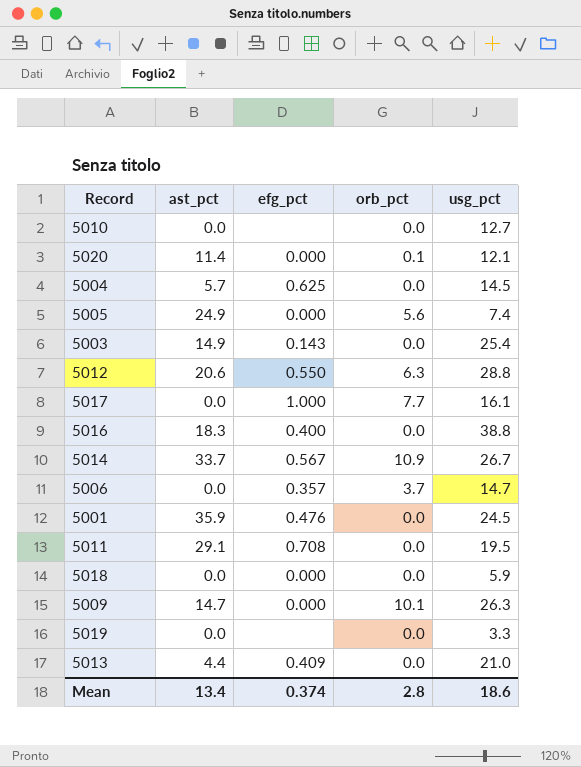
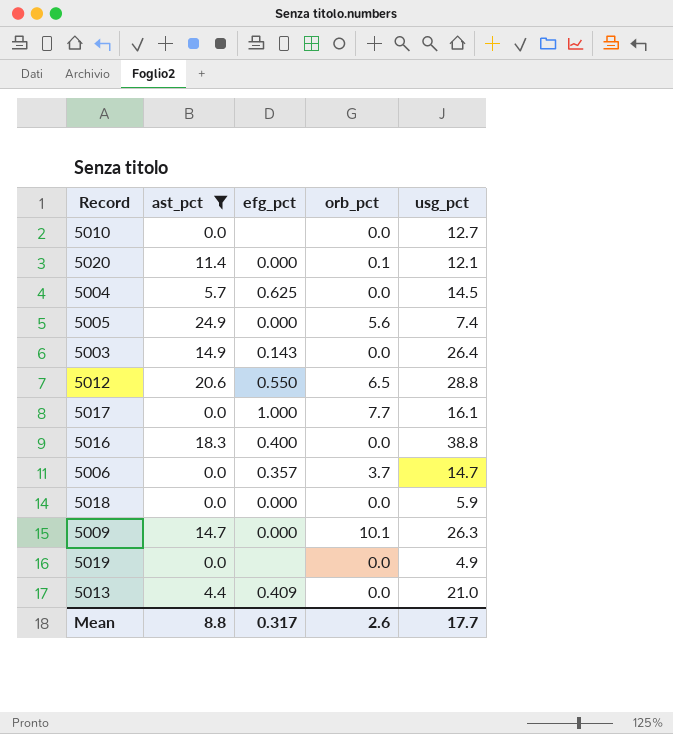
filter: none -> ast_pct <= 24.9
5003 | usg_pct: 25.4 -> 26.4
5012 | orb_pct: 6.3 -> 6.5
5019 | usg_pct: 3.3 -> 4.9
Mean | ast_pct: 13.4 -> 8.8
Mean | efg_pct: 0.374 -> 0.317
Mean | orb_pct: 2.8 -> 2.6
Mean | usg_pct: 18.6 -> 17.7

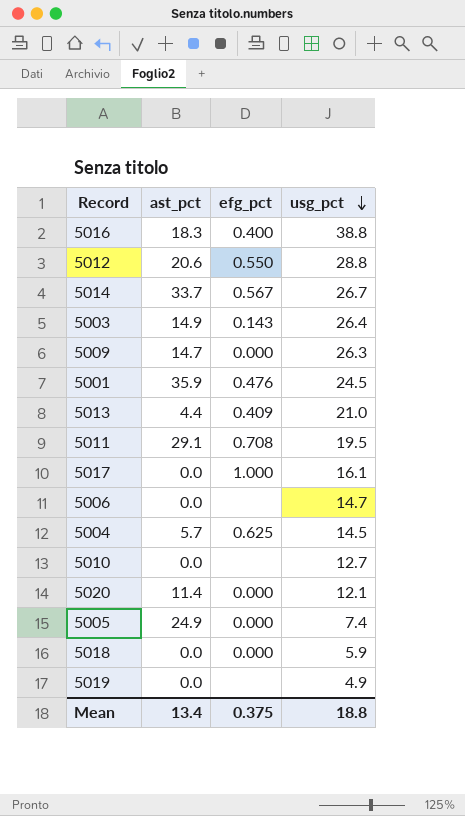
filter: ast_pct <= 24.9 -> none
row order: none -> usg_pct descending
column orb_pct | position: 4 -> none
5006 | efg_pct: 0.357 -> none
Mean | ast_pct: 8.8 -> 13.4
Mean | efg_pct: 0.317 -> 0.375
Mean | usg_pct: 17.7 -> 18.8

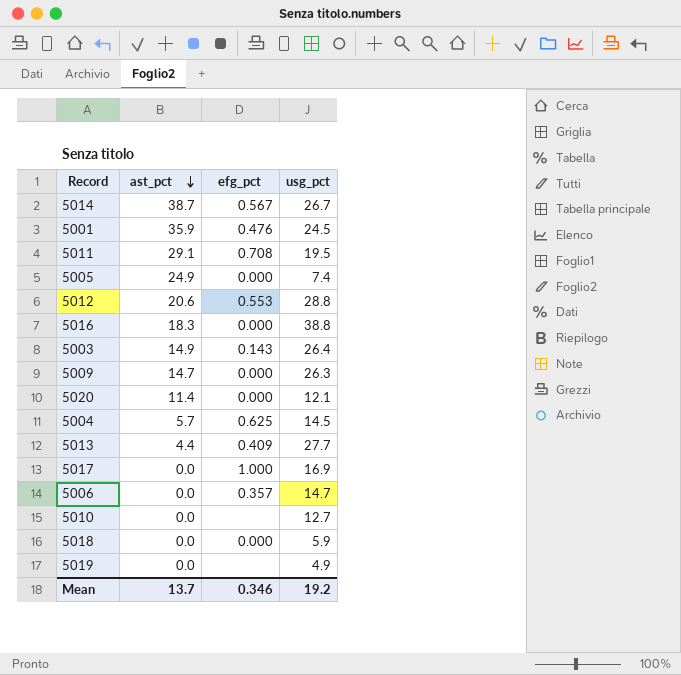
row order: usg_pct descending -> ast_pct descending
5014 | ast_pct: 33.7 -> 38.7
5012 | efg_pct: 0.550 -> 0.553
5016 | efg_pct: 0.400 -> 0.000
5013 | usg_pct: 21.0 -> 27.7
5017 | usg_pct: 16.1 -> 16.9
5006 | efg_pct: none -> 0.357
Mean | ast_pct: 13.4 -> 13.7
Mean | efg_pct: 0.375 -> 0.346
Mean | usg_pct: 18.8 -> 19.2

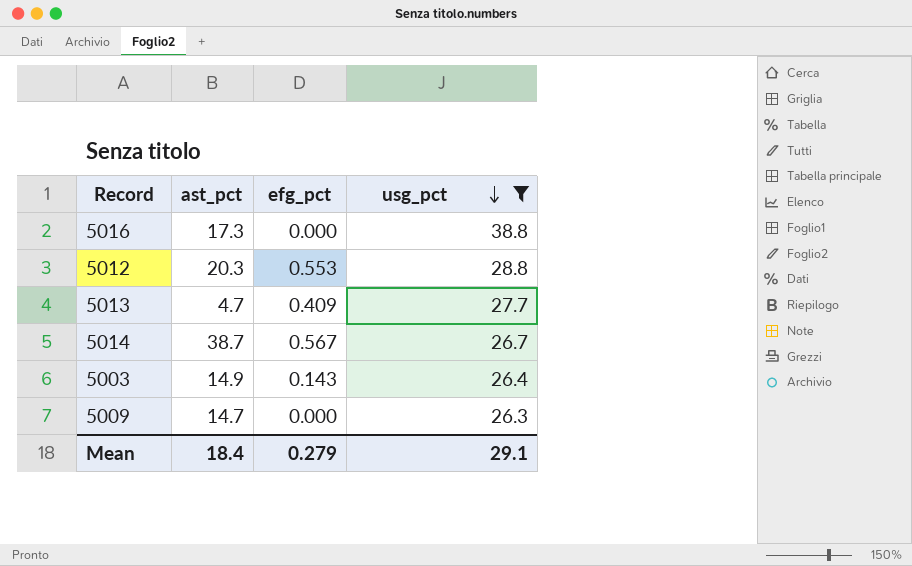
filter: none -> usg_pct >= 26.3
row order: ast_pct descending -> usg_pct descending
5016 | ast_pct: 18.3 -> 17.3
5012 | ast_pct: 20.6 -> 20.3
5013 | ast_pct: 4.4 -> 4.7
Mean | ast_pct: 13.7 -> 18.4
Mean | efg_pct: 0.346 -> 0.279
Mean | usg_pct: 19.2 -> 29.1

